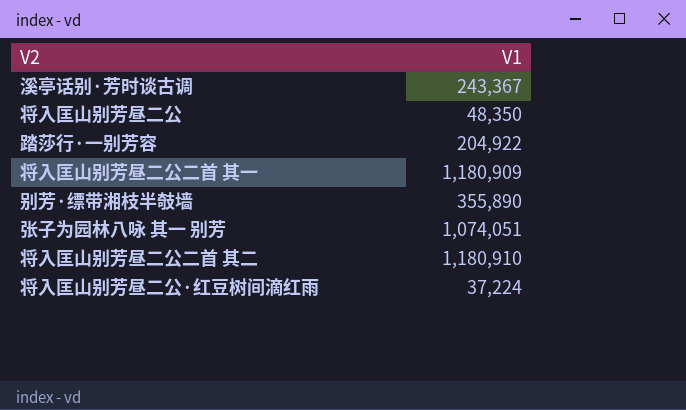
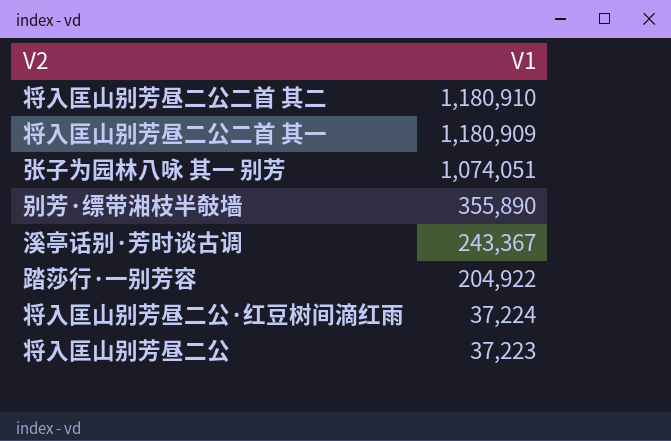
row order: none -> V1 descending
将入匡山别芳昼二公 | V1: 48,350 -> 37,223

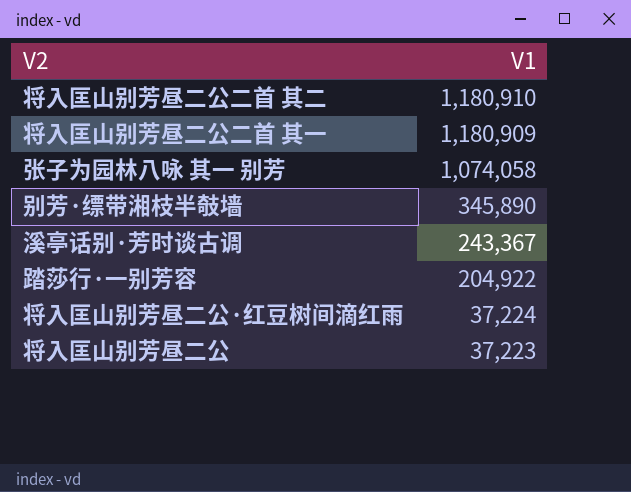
张子为园林八咏 其一 别芳 | V1: 1,074,051 -> 1,074,058
别芳·缥带湘枝半攲墙 | V1: 355,890 -> 345,890

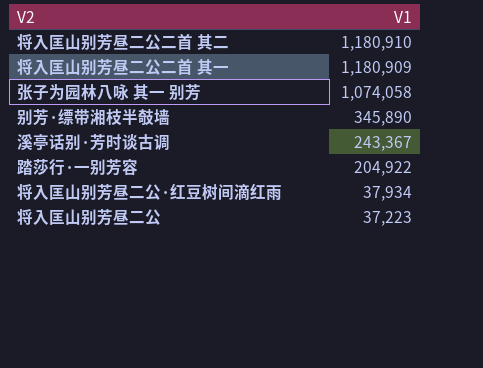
将入匡山别芳昼二公·红豆树间滴红雨 | V1: 37,224 -> 37,934

